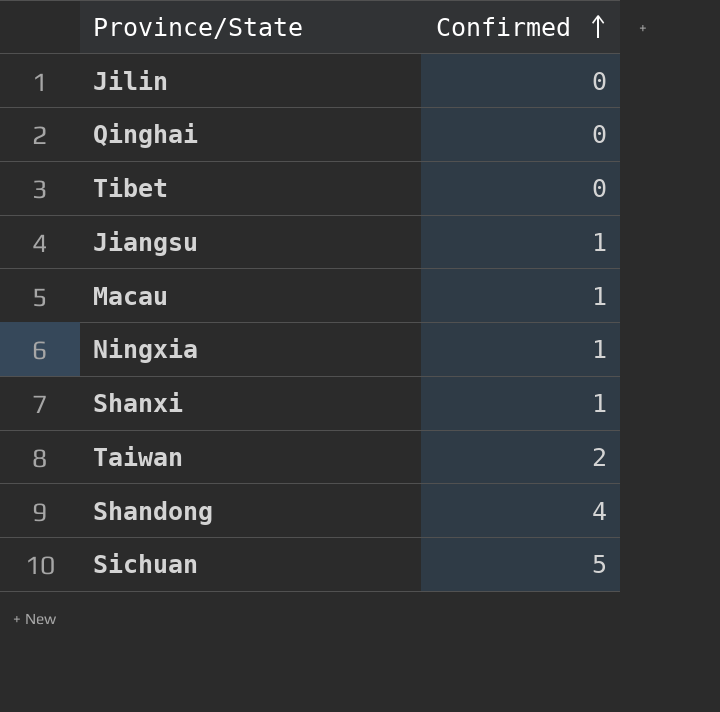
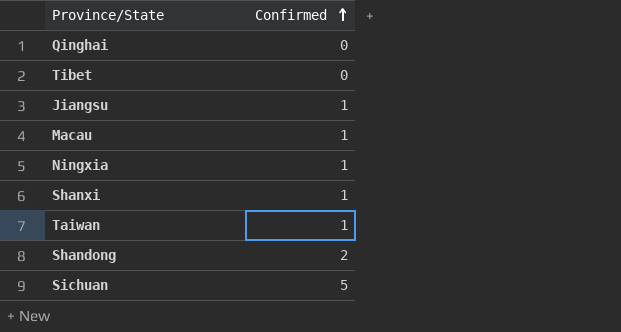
row Jilin: 0 -> none
Taiwan | Confirmed: 2 -> 1
Shandong | Confirmed: 4 -> 2

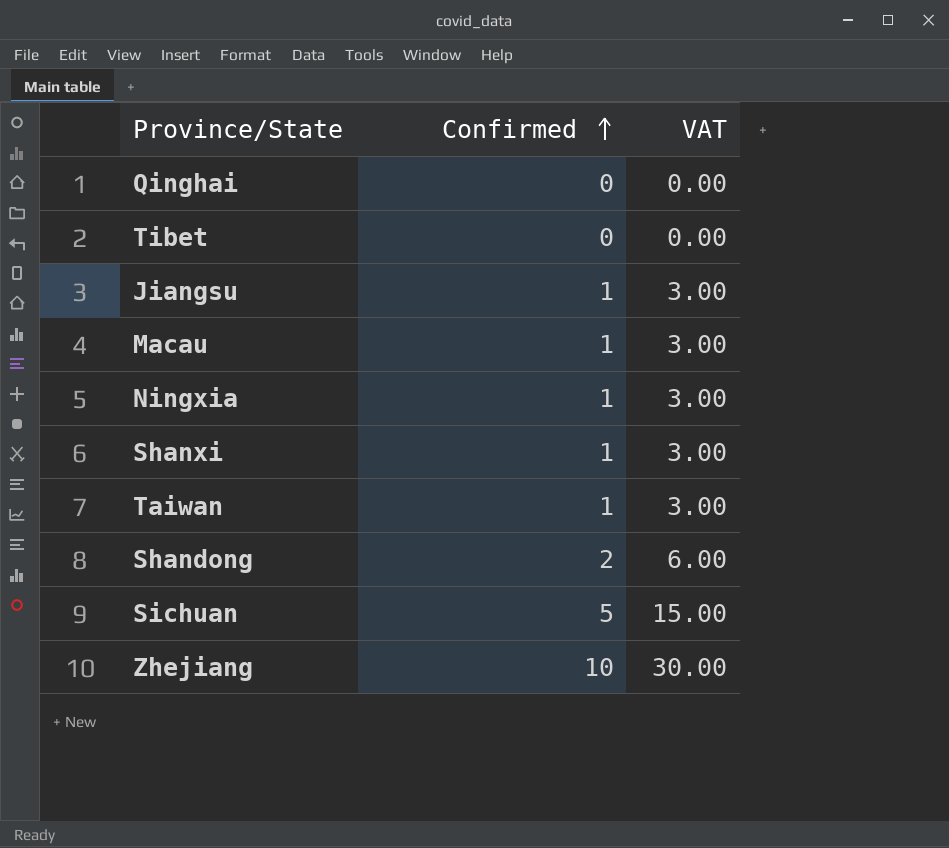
column VAT | formula: none -> [Confirmed] * 3
row Zhejiang: none -> 10 | 30.00

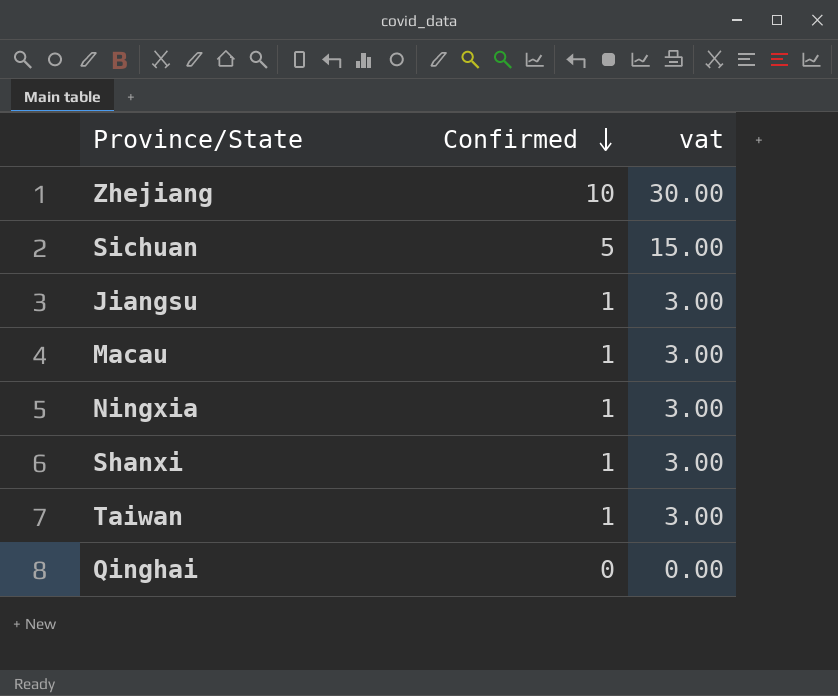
row order: Confirmed ascending -> Confirmed descending
column name: VAT -> vat
row Tibet: 0 | 0.00 -> none
row Shandong: 2 | 6.00 -> none

